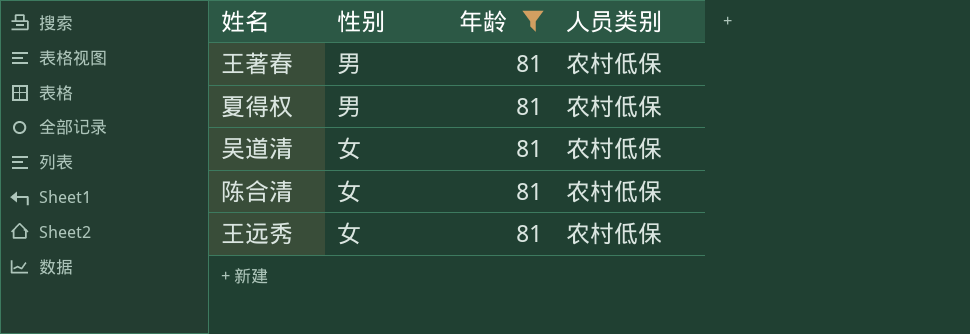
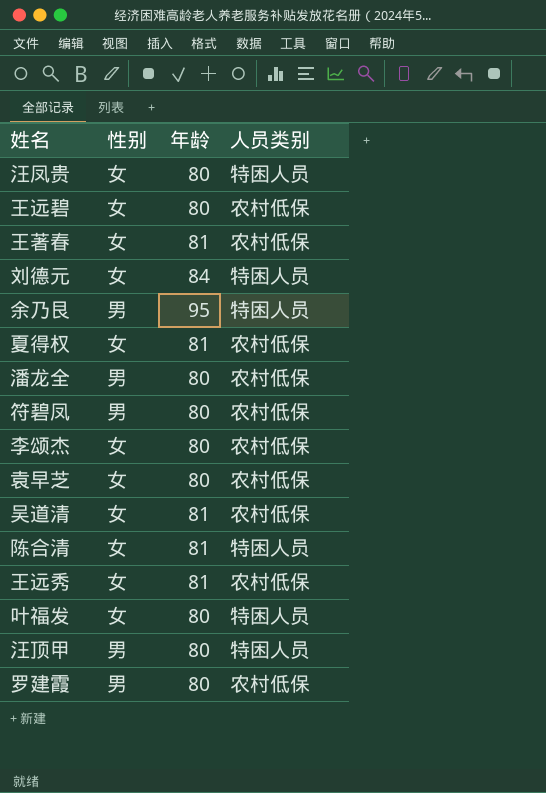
filter: 年龄 = 81 -> none
王著春 | 性别: 男 -> 女
夏得权 | 性别: 男 -> 女
陈合清 | 人员类别: 农村低保 -> 特困人员

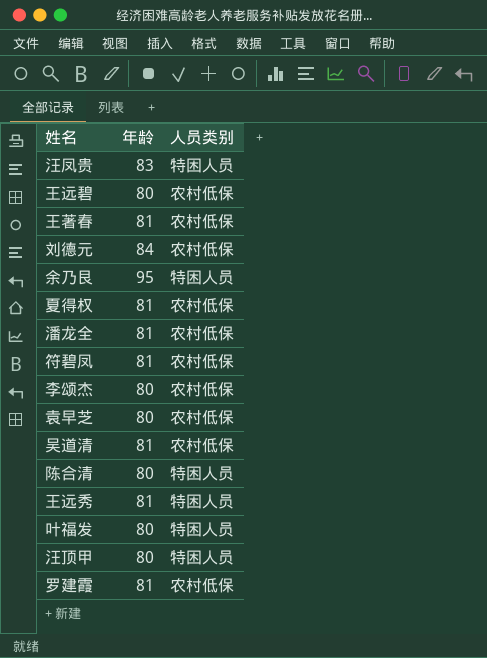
column 性别 | position: 2 -> none
汪凤贵 | 年龄: 80 -> 83
刘德元 | 人员类别: 特困人员 -> 农村低保
潘龙全 | 年龄: 80 -> 81
符碧凤 | 年龄: 80 -> 81
陈合清 | 年龄: 81 -> 80
王远秀 | 人员类别: 农村低保 -> 特困人员
罗建霞 | 年龄: 80 -> 81

